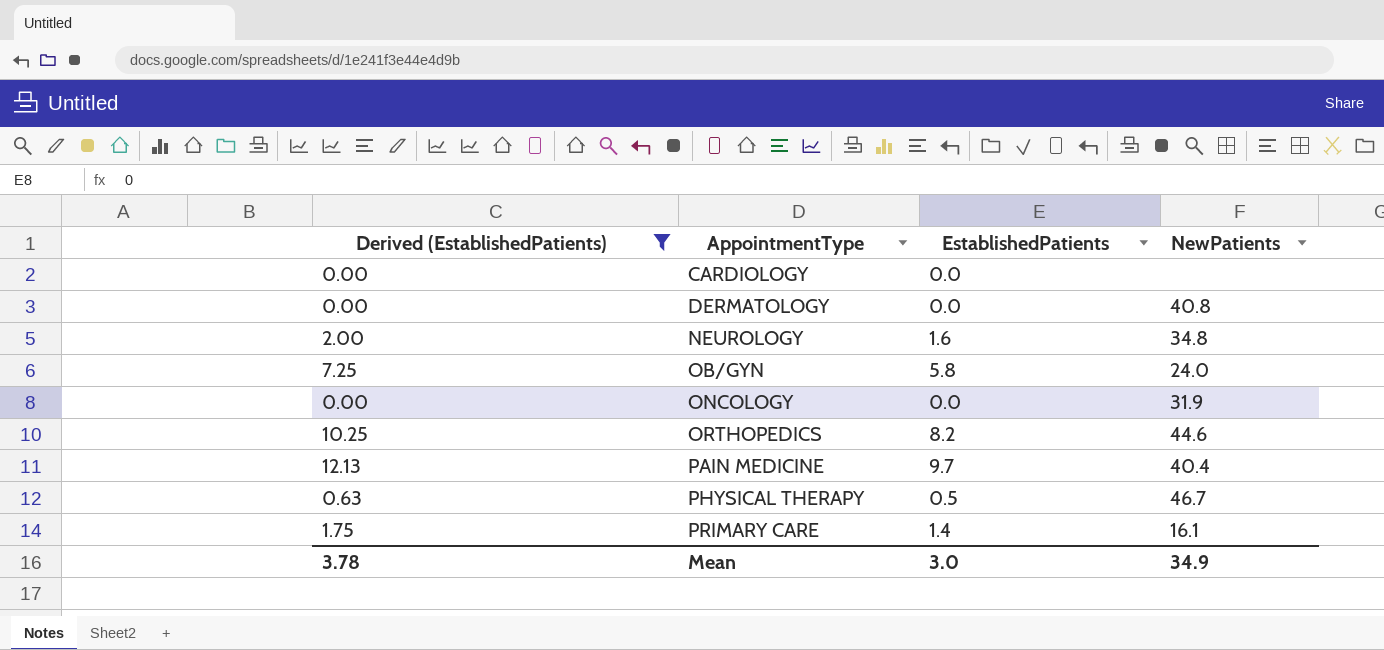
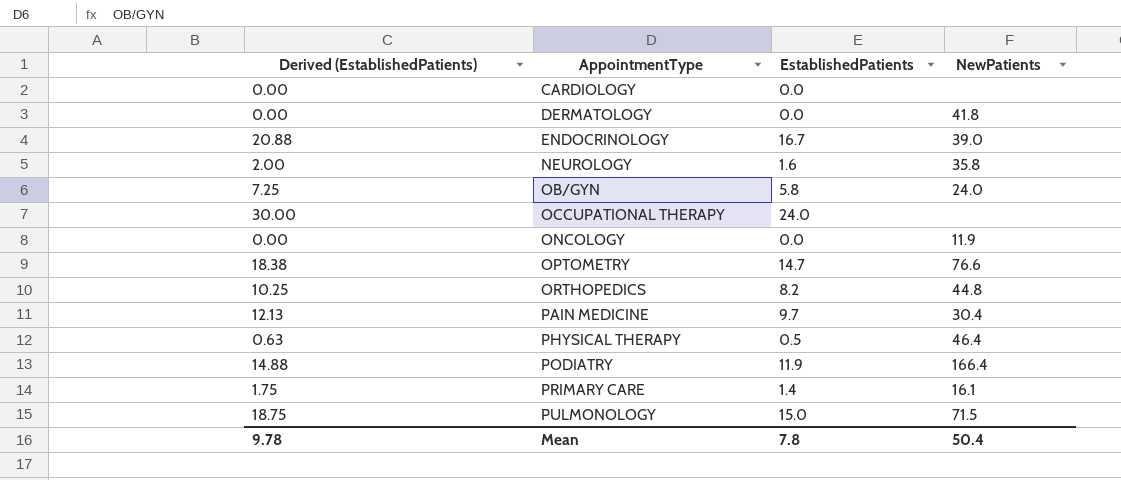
filter: Derived (EstablishedPatients) <= 12.13 -> none
DERMATOLOGY | NewPatients: 40.8 -> 41.8
NEUROLOGY | NewPatients: 34.8 -> 35.8
ONCOLOGY | NewPatients: 31.9 -> 11.9
ORTHOPEDICS | NewPatients: 44.6 -> 44.8
PAIN MEDICINE | NewPatients: 40.4 -> 30.4
PHYSICAL THERAPY | NewPatients: 46.7 -> 46.4
Mean | Derived (EstablishedPatients): 3.78 -> 9.78
Mean | EstablishedPatients: 3.0 -> 7.8
Mean | NewPatients: 34.9 -> 50.4

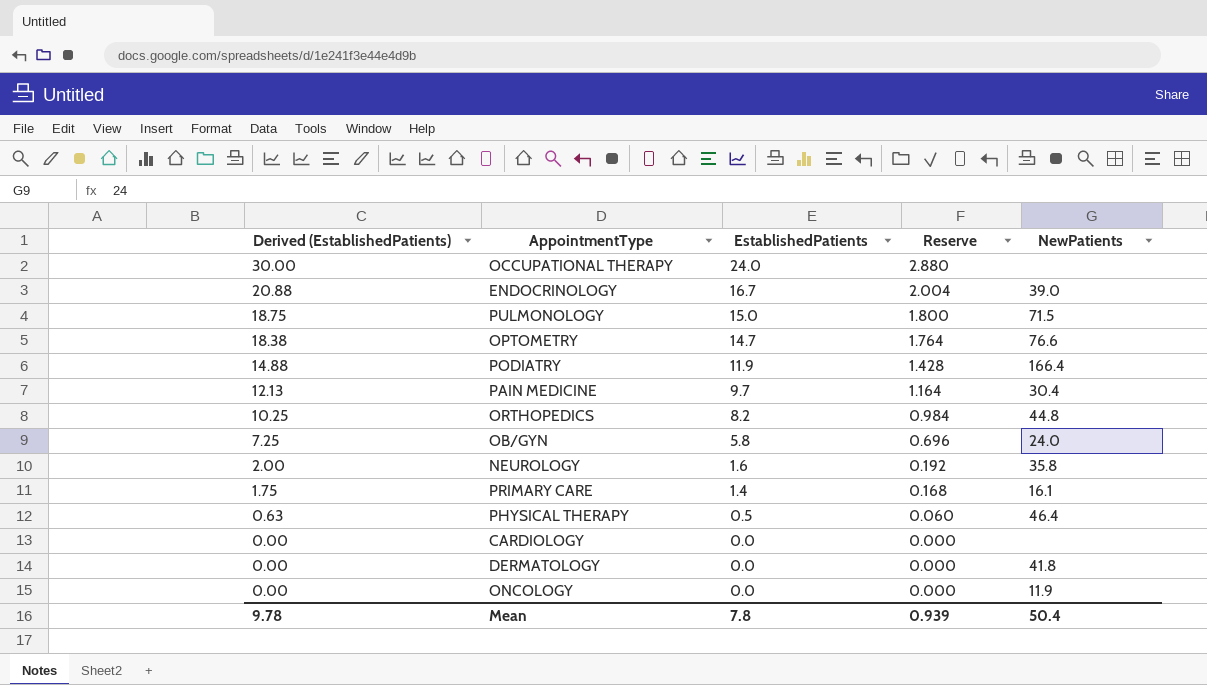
row order: AppointmentType ascending -> Derived (EstablishedPatients) descending
column Reserve | formula: none -> [EstablishedPatients] * 0.12

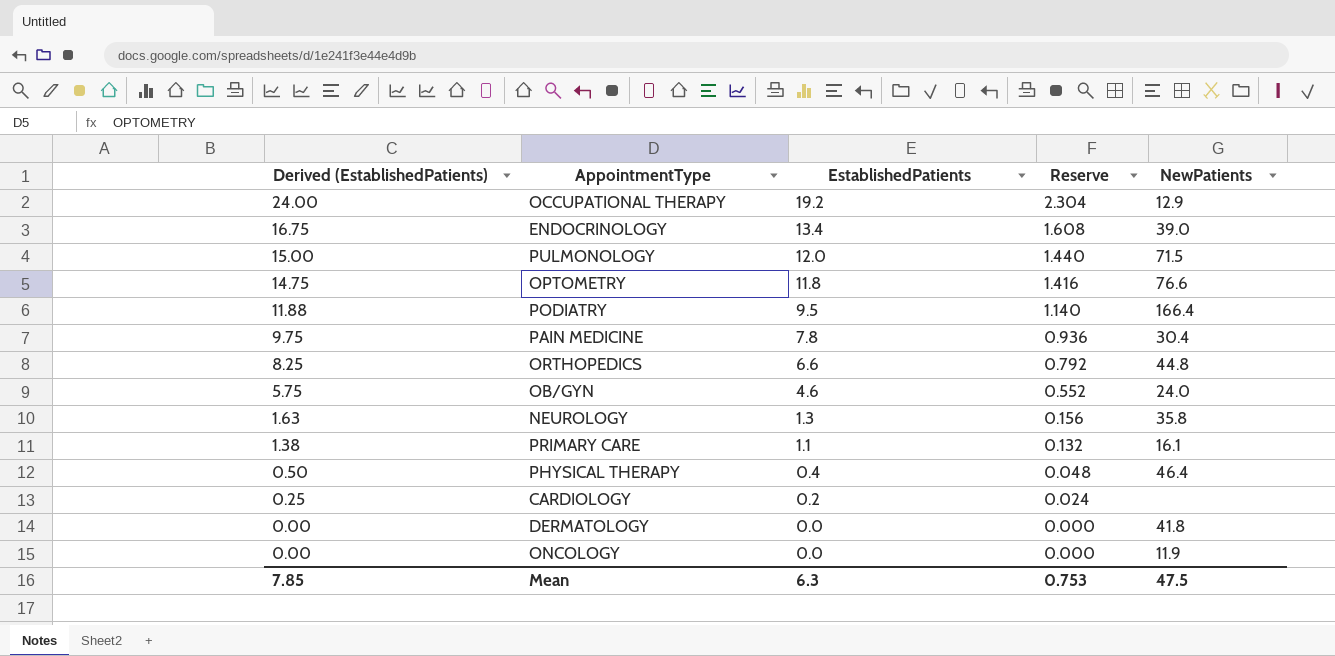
OCCUPATIONAL THERAPY | Derived (EstablishedPatients): 30.00 -> 24.00
OCCUPATIONAL THERAPY | EstablishedPatients: 24.0 -> 19.2
OCCUPATIONAL THERAPY | Reserve: 2.880 -> 2.304
OCCUPATIONAL THERAPY | NewPatients: none -> 12.9
ENDOCRINOLOGY | Derived (EstablishedPatients): 20.88 -> 16.75
ENDOCRINOLOGY | EstablishedPatients: 16.7 -> 13.4
ENDOCRINOLOGY | Reserve: 2.004 -> 1.608
PULMONOLOGY | Derived (EstablishedPatients): 18.75 -> 15.00
PULMONOLOGY | EstablishedPatients: 15.0 -> 12.0
PULMONOLOGY | Reserve: 1.800 -> 1.440
OPTOMETRY | Derived (EstablishedPatients): 18.38 -> 14.75
OPTOMETRY | EstablishedPatients: 14.7 -> 11.8
OPTOMETRY | Reserve: 1.764 -> 1.416
PODIATRY | Derived (EstablishedPatients): 14.88 -> 11.88
PODIATRY | EstablishedPatients: 11.9 -> 9.5
PODIATRY | Reserve: 1.428 -> 1.140
PAIN MEDICINE | Derived (EstablishedPatients): 12.13 -> 9.75
PAIN MEDICINE | EstablishedPatients: 9.7 -> 7.8
PAIN MEDICINE | Reserve: 1.164 -> 0.936
ORTHOPEDICS | Derived (EstablishedPatients): 10.25 -> 8.25
ORTHOPEDICS | EstablishedPatients: 8.2 -> 6.6
ORTHOPEDICS | Reserve: 0.984 -> 0.792
OB/GYN | Derived (EstablishedPatients): 7.25 -> 5.75
OB/GYN | EstablishedPatients: 5.8 -> 4.6
OB/GYN | Reserve: 0.696 -> 0.552
NEUROLOGY | Derived (EstablishedPatients): 2.00 -> 1.63
NEUROLOGY | EstablishedPatients: 1.6 -> 1.3
NEUROLOGY | Reserve: 0.192 -> 0.156
PRIMARY CARE | Derived (EstablishedPatients): 1.75 -> 1.38
PRIMARY CARE | EstablishedPatients: 1.4 -> 1.1
PRIMARY CARE | Reserve: 0.168 -> 0.132
PHYSICAL THERAPY | Derived (EstablishedPatients): 0.63 -> 0.50
PHYSICAL THERAPY | EstablishedPatients: 0.5 -> 0.4
PHYSICAL THERAPY | Reserve: 0.060 -> 0.048
CARDIOLOGY | Derived (EstablishedPatients): 0.00 -> 0.25
CARDIOLOGY | EstablishedPatients: 0.0 -> 0.2
CARDIOLOGY | Reserve: 0.000 -> 0.024
Mean | Derived (EstablishedPatients): 9.78 -> 7.85
Mean | EstablishedPatients: 7.8 -> 6.3
Mean | Reserve: 0.939 -> 0.753
Mean | NewPatients: 50.4 -> 47.5

